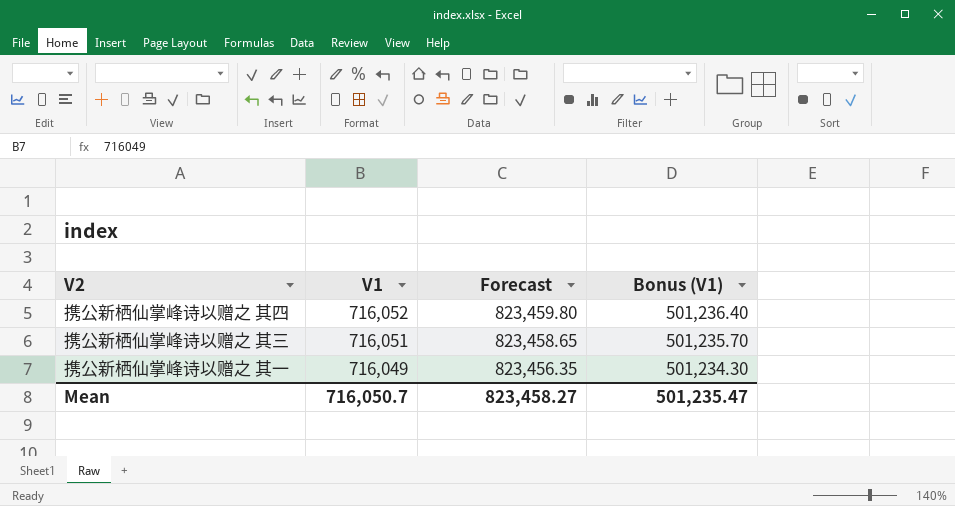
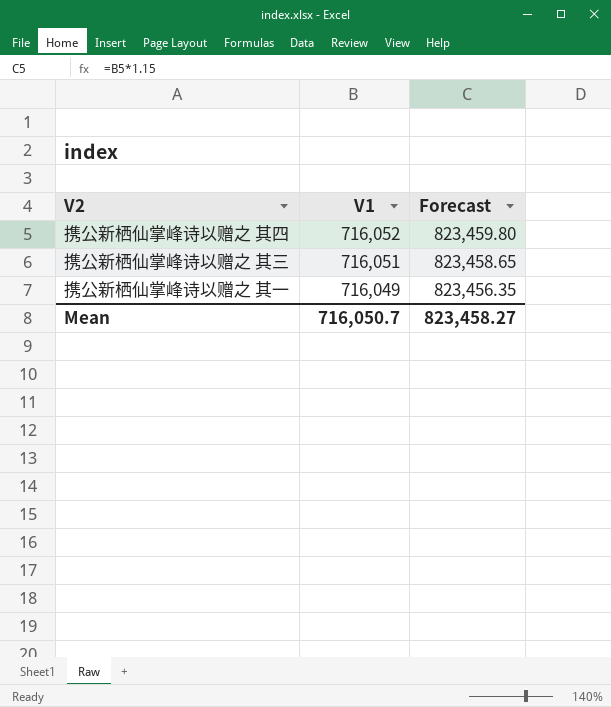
column Bonus (V1) | formula: [V1] * 0.7 -> none

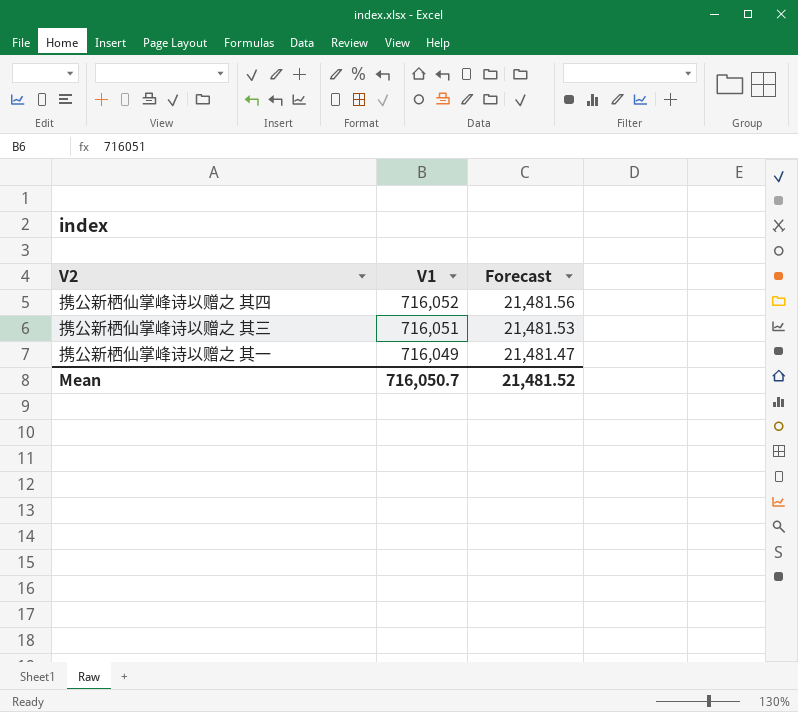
column Forecast | formula: [V1] * 1.15 -> [V1] * 0.03
Mean | Forecast: 823,458.27 -> 21,481.52

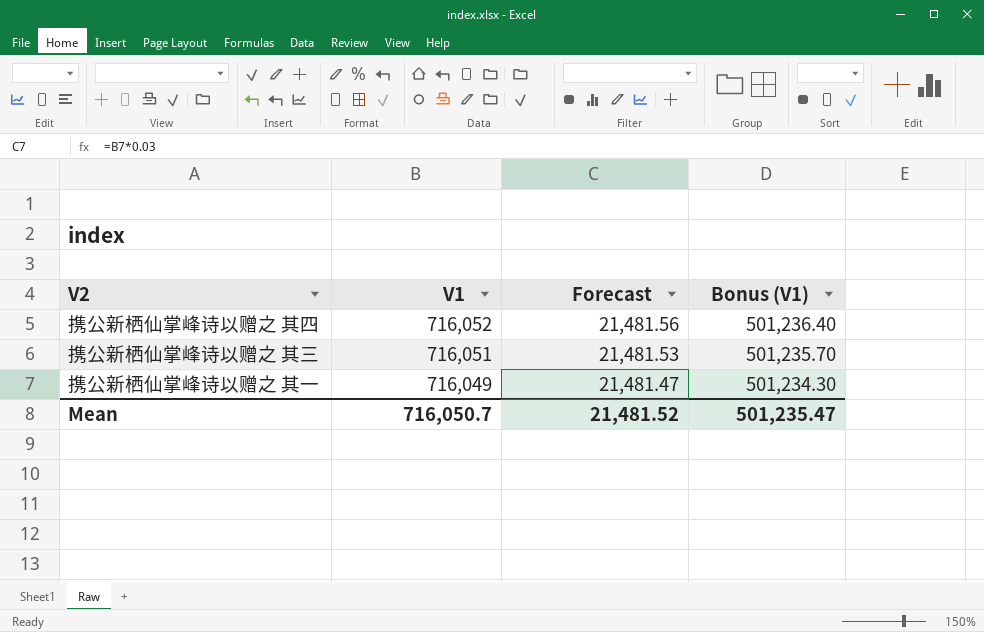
column Bonus (V1) | formula: none -> [V1] * 0.7

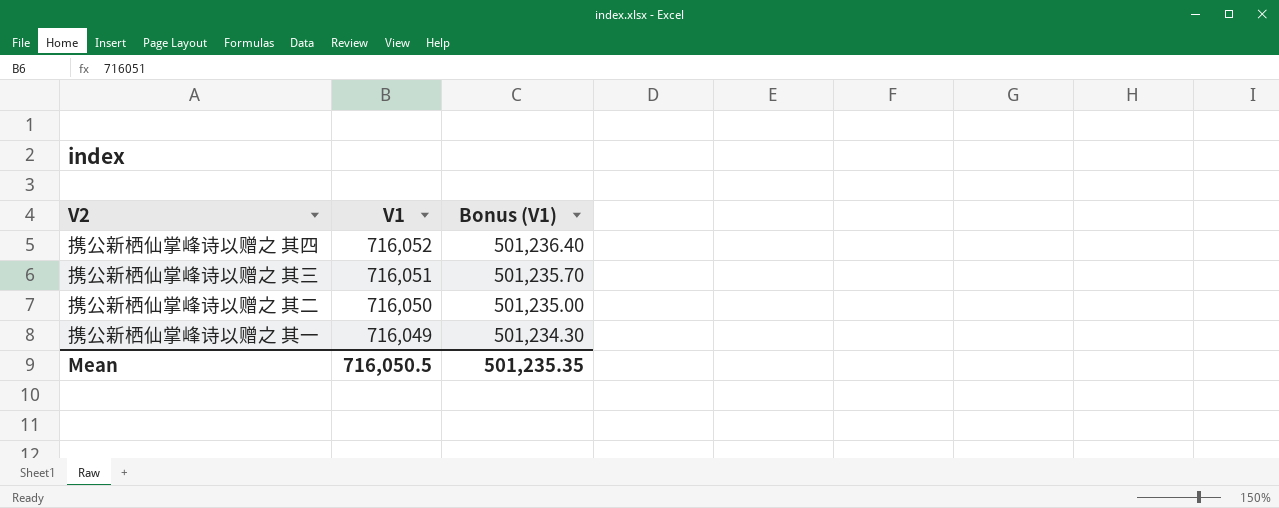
column Forecast | formula: [V1] * 0.03 -> none
row 携公新栖仙掌峰诗以赠之 其二: none -> 716,050 | 501,235.00
Mean | V1: 716,050.7 -> 716,050.5
Mean | Bonus (V1): 501,235.47 -> 501,235.35

